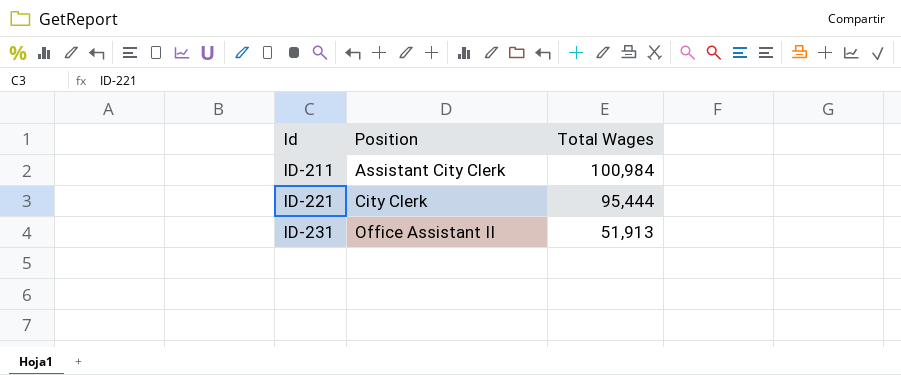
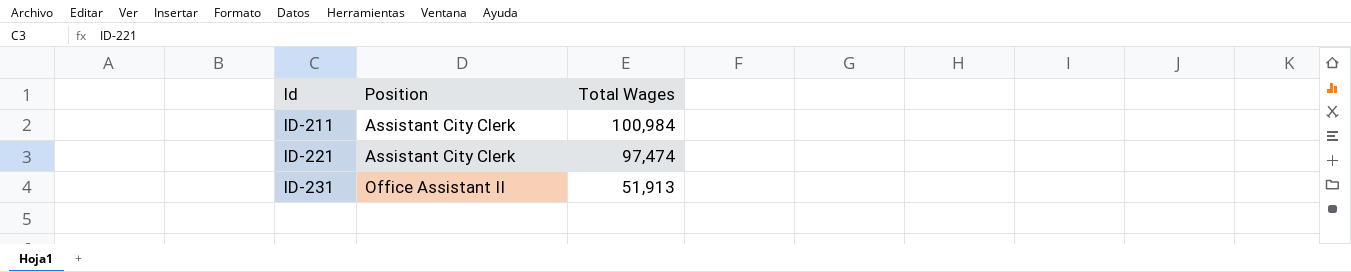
ID-221 | Position: City Clerk -> Assistant City Clerk
ID-221 | Total Wages: 95,444 -> 97,474

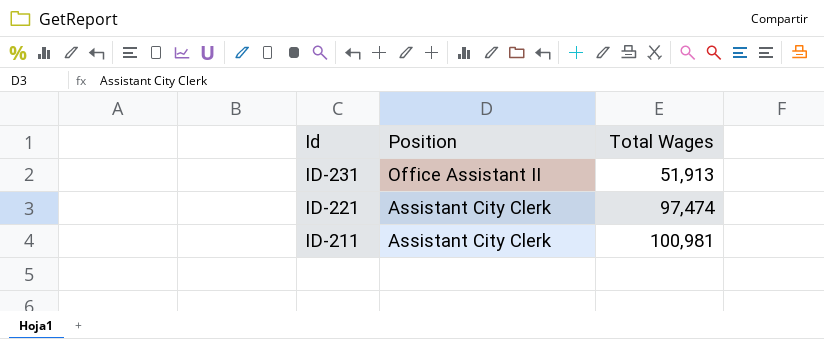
row order: Id ascending -> Id descending
ID-211 | Total Wages: 100,984 -> 100,981

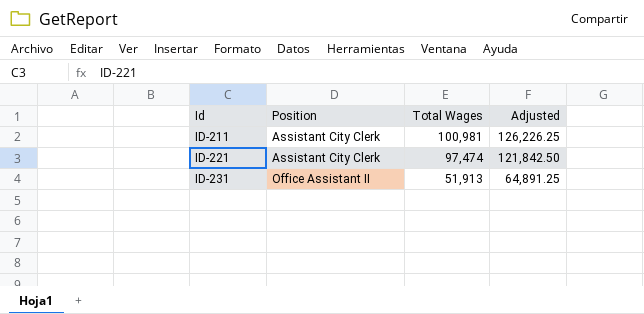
row order: Id descending -> Id ascending
column Adjusted | formula: none -> [Total Wages] * 1.25

